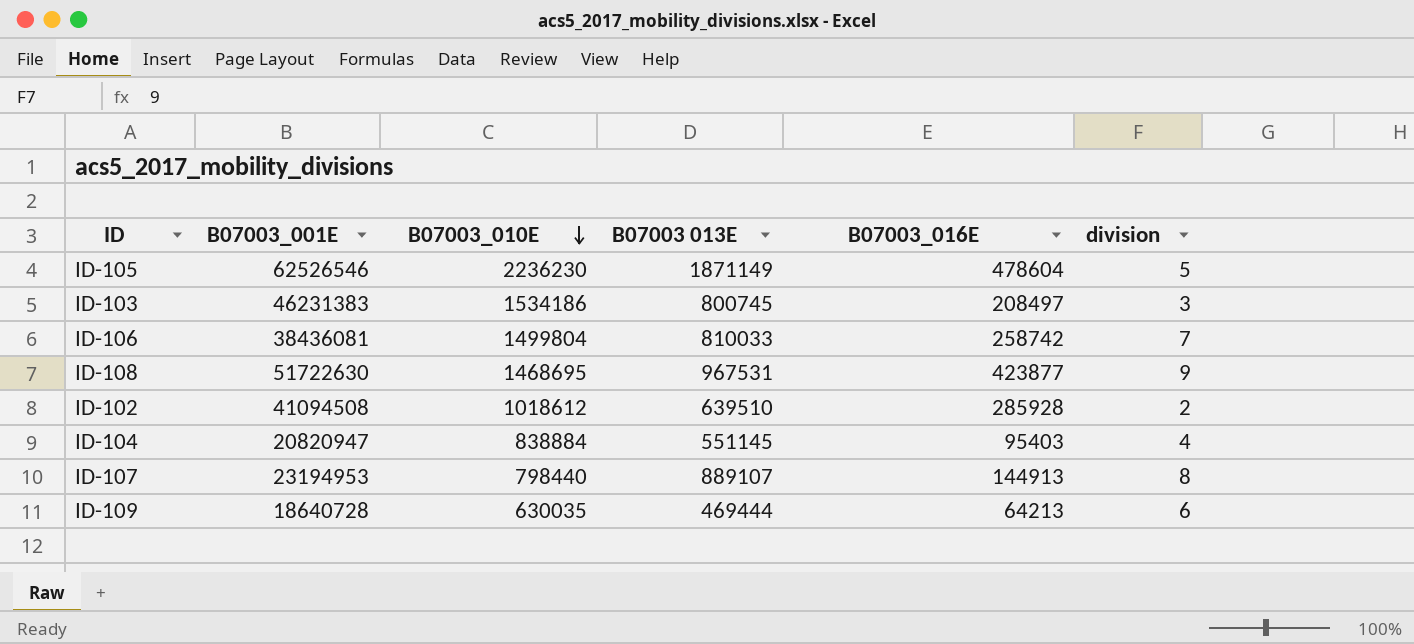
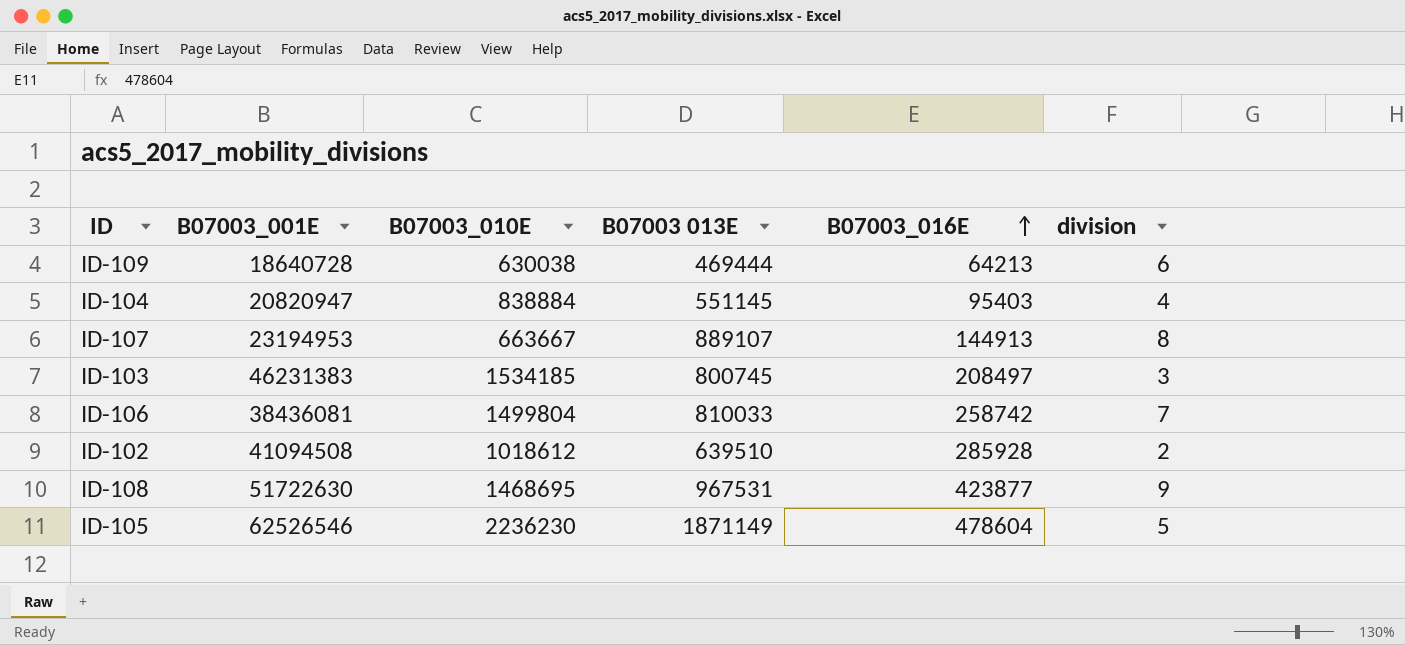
row order: B07003_010E descending -> B07003_016E ascending
ID-109 | B07003_010E: 630035 -> 630038
ID-107 | B07003_010E: 798440 -> 663667
ID-103 | B07003_010E: 1534186 -> 1534185

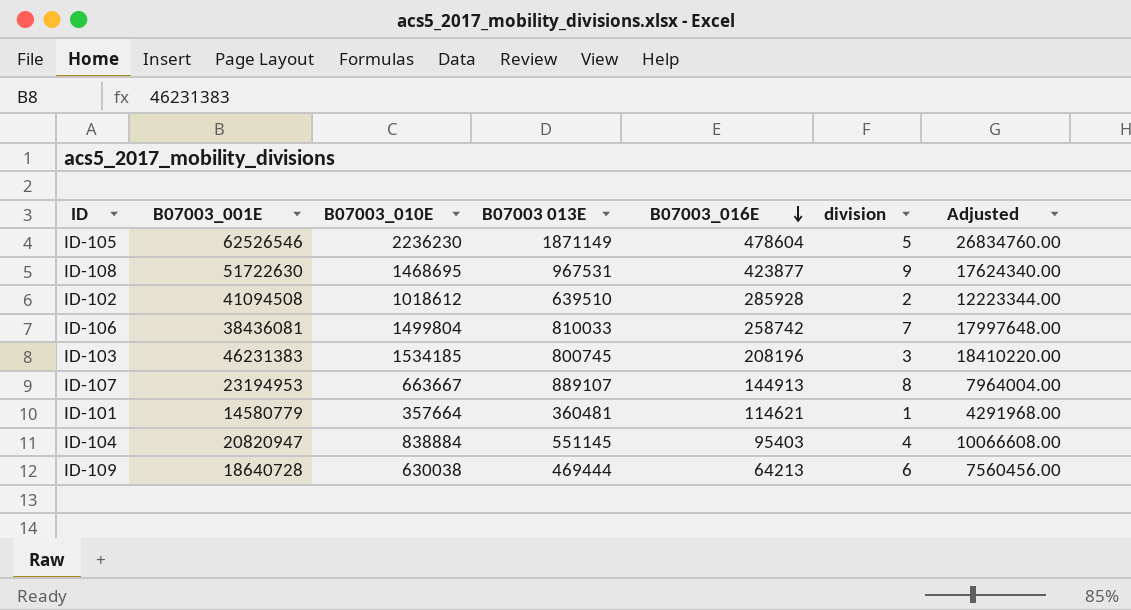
row order: B07003_016E ascending -> B07003_016E descending
column Adjusted | formula: none -> [B07003_010E] * 12
ID-103 | B07003_016E: 208497 -> 208196
row ID-101: none -> 14580779 | 357664 | 360481 | 114621 | 1 | 4291968.00

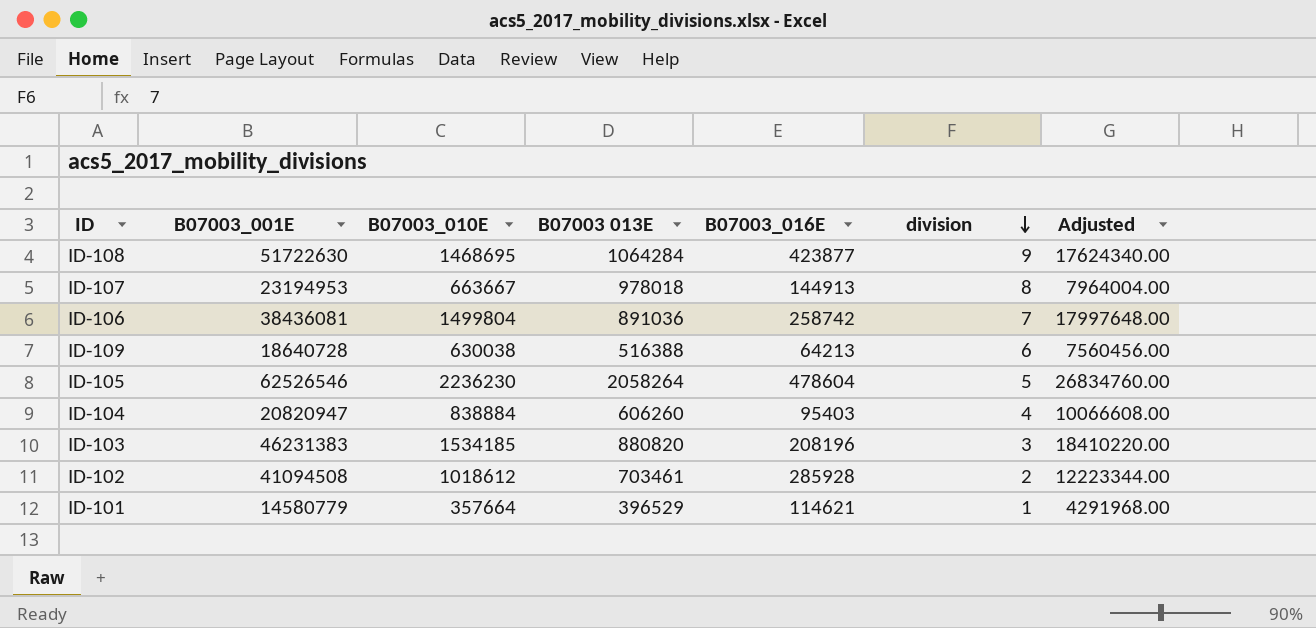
row order: B07003_016E descending -> division descending
ID-108 | B07003 013E: 967531 -> 1064284
ID-107 | B07003 013E: 889107 -> 978018
ID-106 | B07003 013E: 810033 -> 891036
ID-109 | B07003 013E: 469444 -> 516388
ID-105 | B07003 013E: 1871149 -> 2058264
ID-104 | B07003 013E: 551145 -> 606260
ID-103 | B07003 013E: 800745 -> 880820
ID-102 | B07003 013E: 639510 -> 703461
ID-101 | B07003 013E: 360481 -> 396529

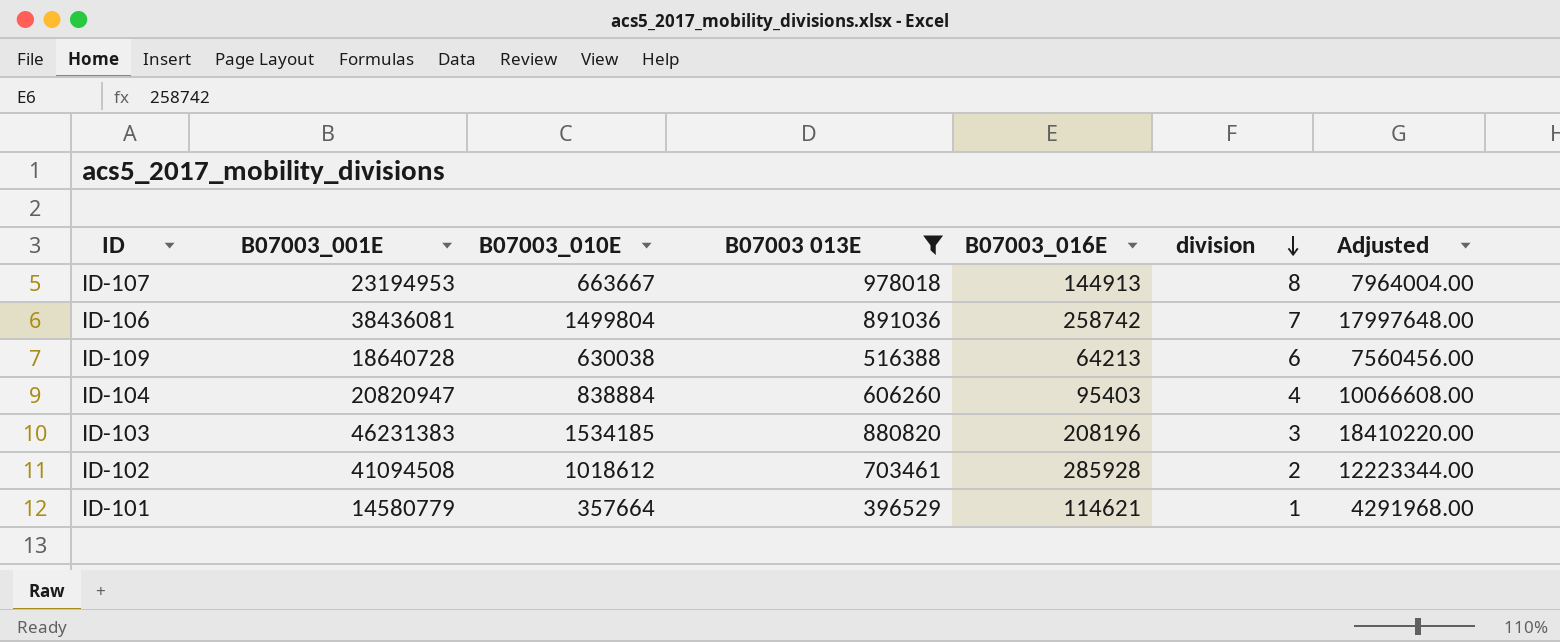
filter: none -> B07003 013E <= 978018

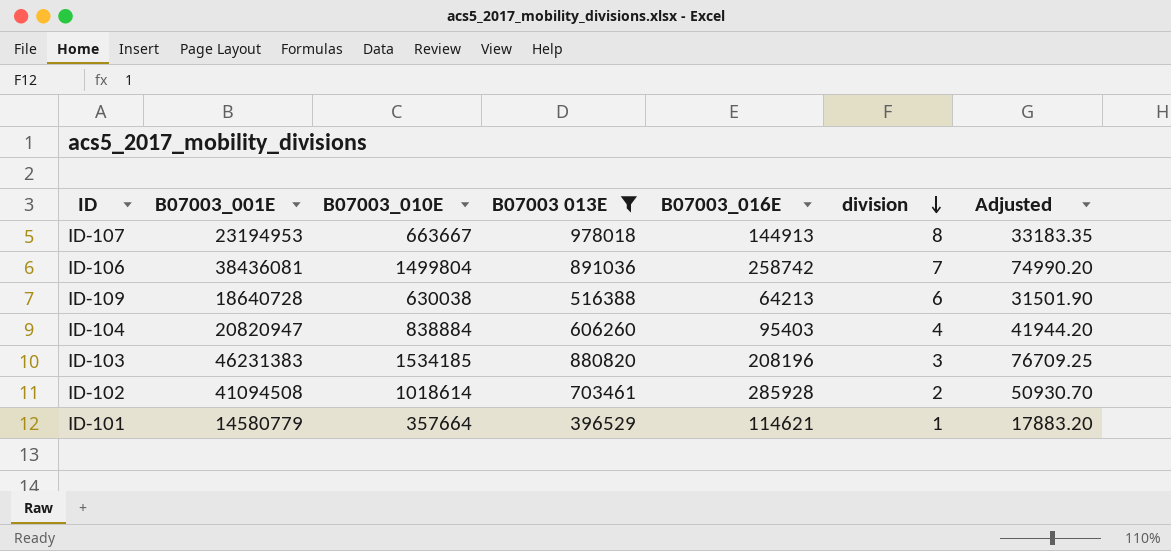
column Adjusted | formula: [B07003_010E] * 12 -> [B07003_010E] * 0.05
ID-102 | B07003_010E: 1018612 -> 1018614

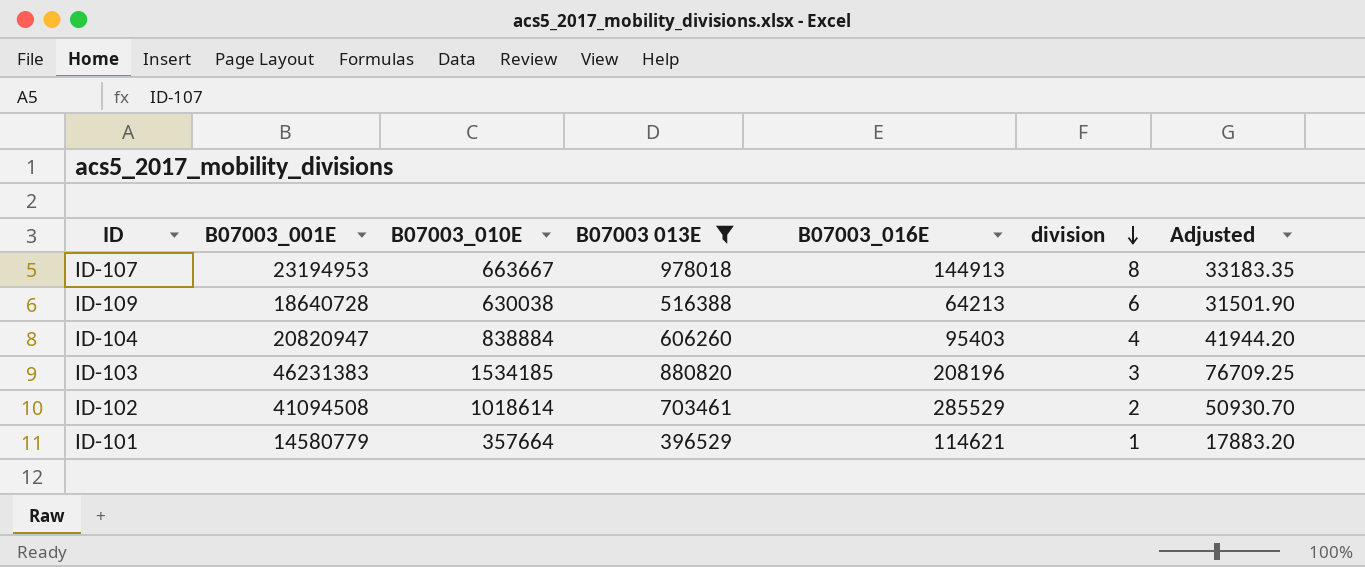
row ID-106: 38436081 | 1499804 | 891036 | 258742 | 7 | 74990.20 -> none
ID-102 | B07003_016E: 285928 -> 285529

